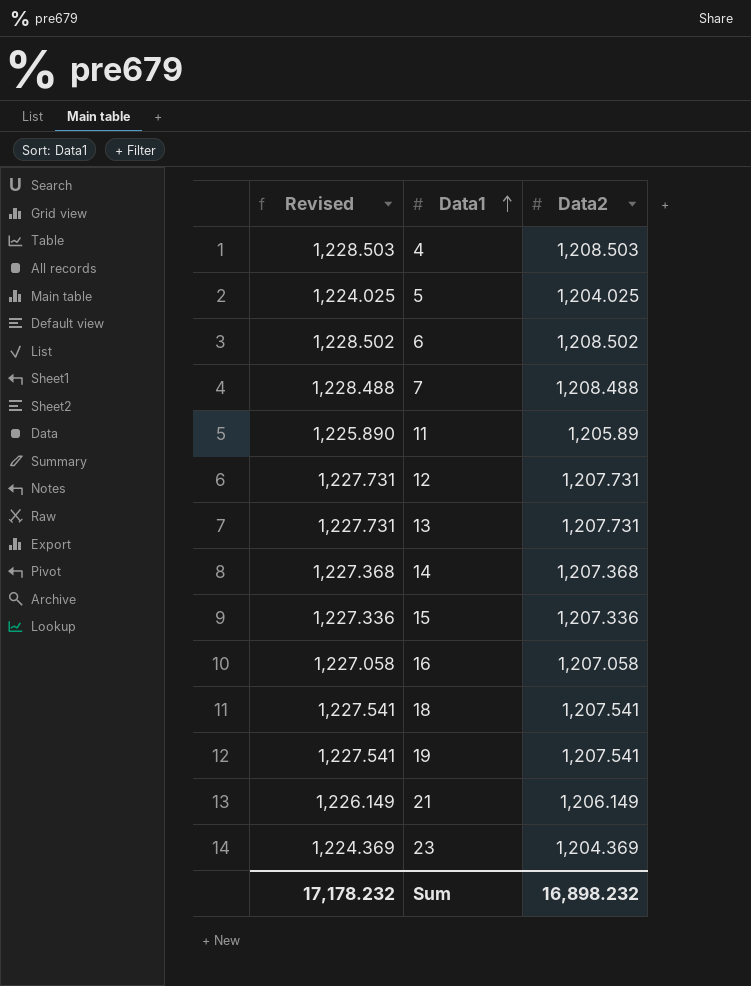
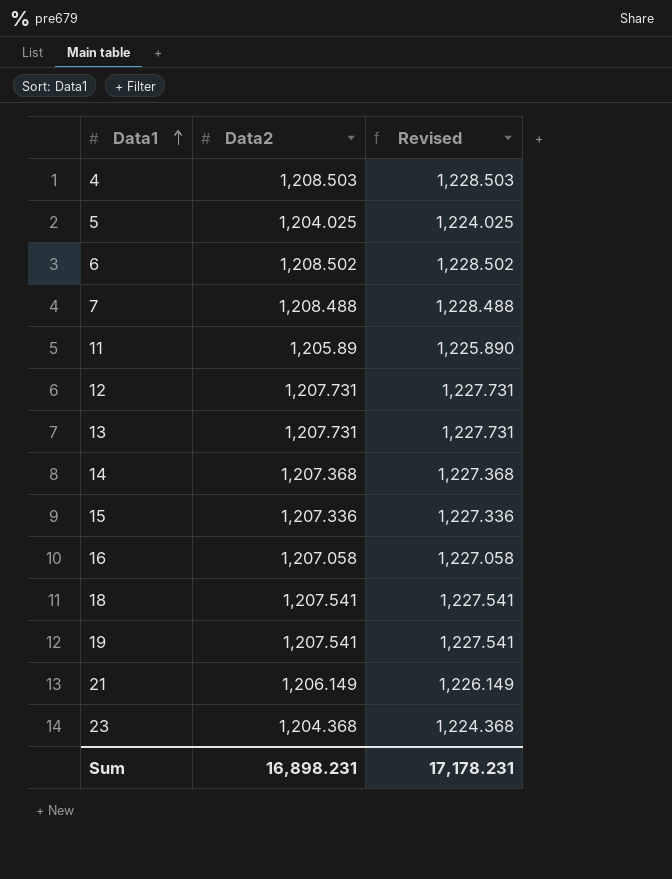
column Revised | position: 1 -> 3
23 | Data2: 1,204.369 -> 1,204.368
23 | Revised: 1,224.369 -> 1,224.368
Sum | Data2: 16,898.232 -> 16,898.231
Sum | Revised: 17,178.232 -> 17,178.231

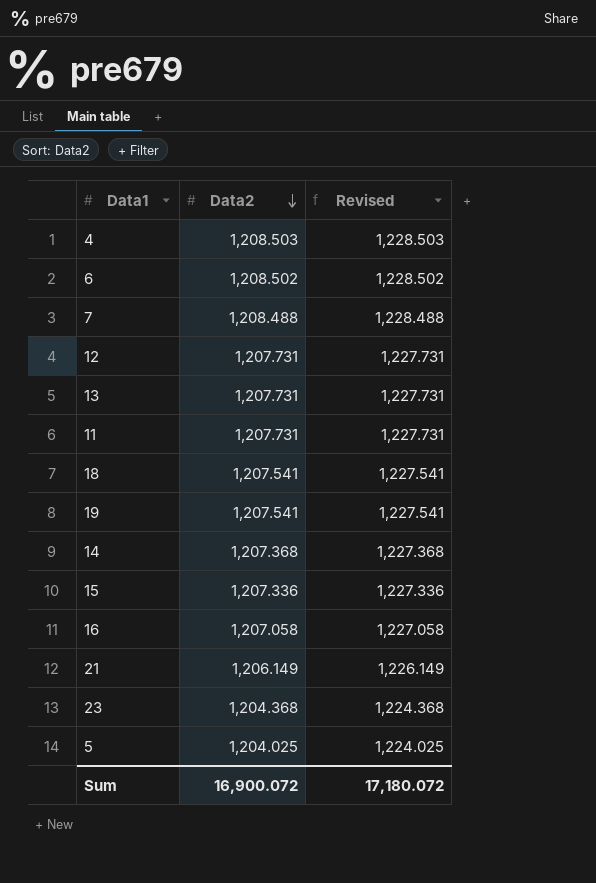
row order: Data1 ascending -> Data2 descending
11 | Data2: 1,205.89 -> 1,207.731
11 | Revised: 1,225.890 -> 1,227.731
Sum | Data2: 16,898.231 -> 16,900.072
Sum | Revised: 17,178.231 -> 17,180.072

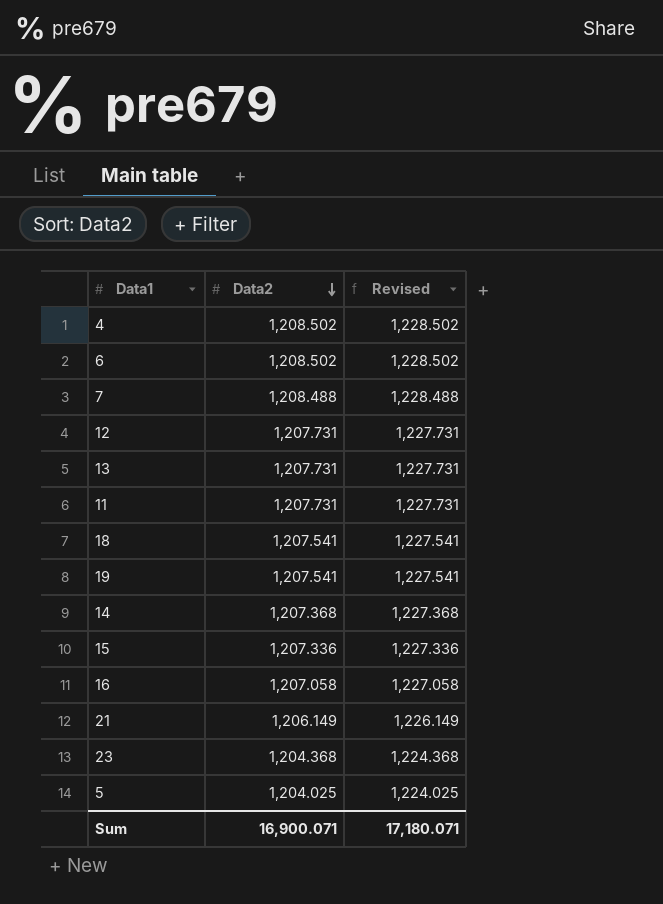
4 | Data2: 1,208.503 -> 1,208.502
4 | Revised: 1,228.503 -> 1,228.502
Sum | Data2: 16,900.072 -> 16,900.071
Sum | Revised: 17,180.072 -> 17,180.071

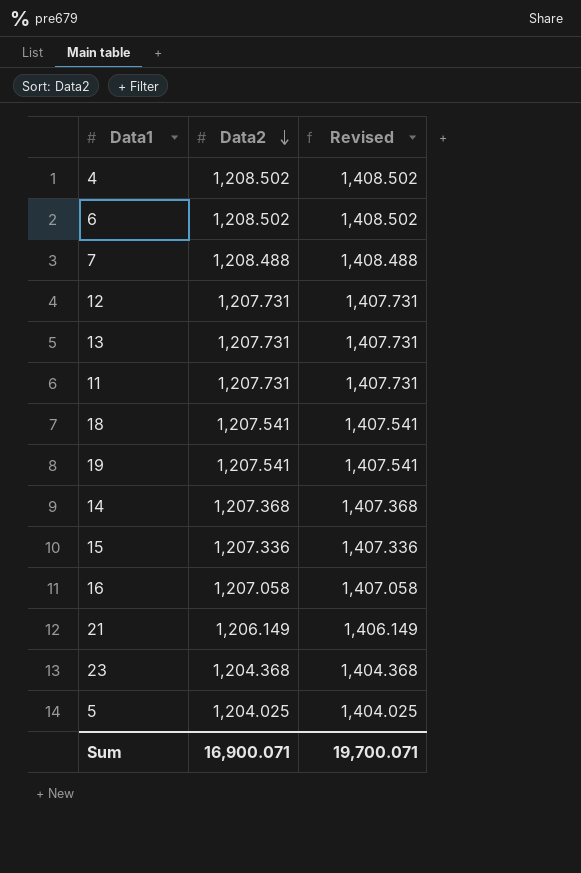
column Revised | formula: [Data2] + 20 -> [Data2] + 200
Sum | Revised: 17,180.071 -> 19,700.071

